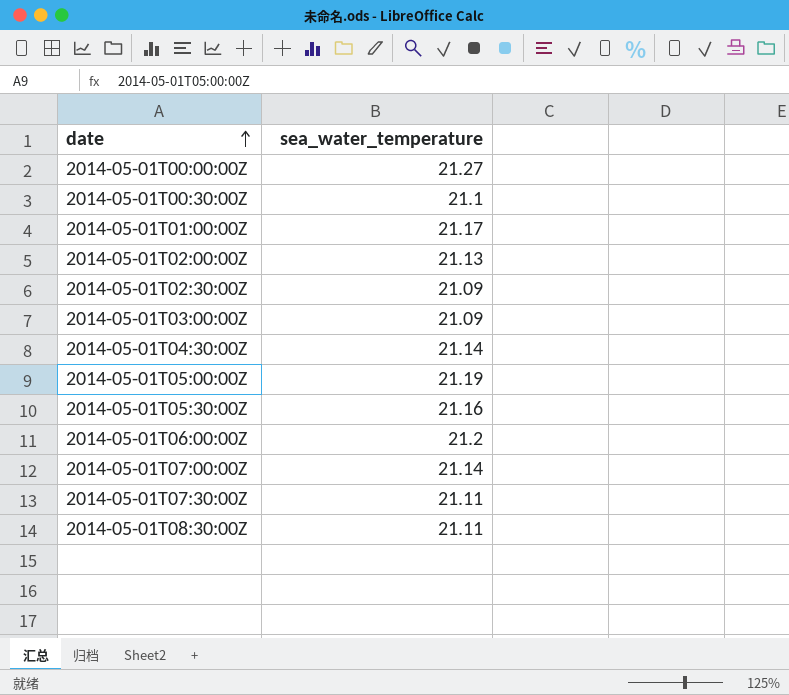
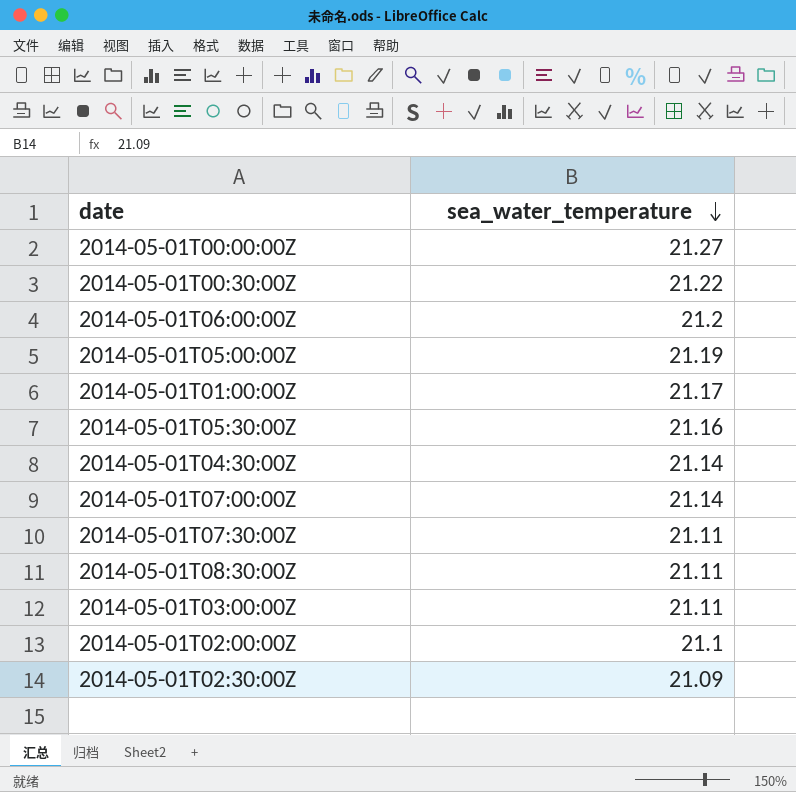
row order: date ascending -> sea_water_temperature descending
2014-05-01T00:30:00Z | sea_water_temperature: 21.1 -> 21.22
2014-05-01T03:00:00Z | sea_water_temperature: 21.09 -> 21.11
2014-05-01T02:00:00Z | sea_water_temperature: 21.13 -> 21.1

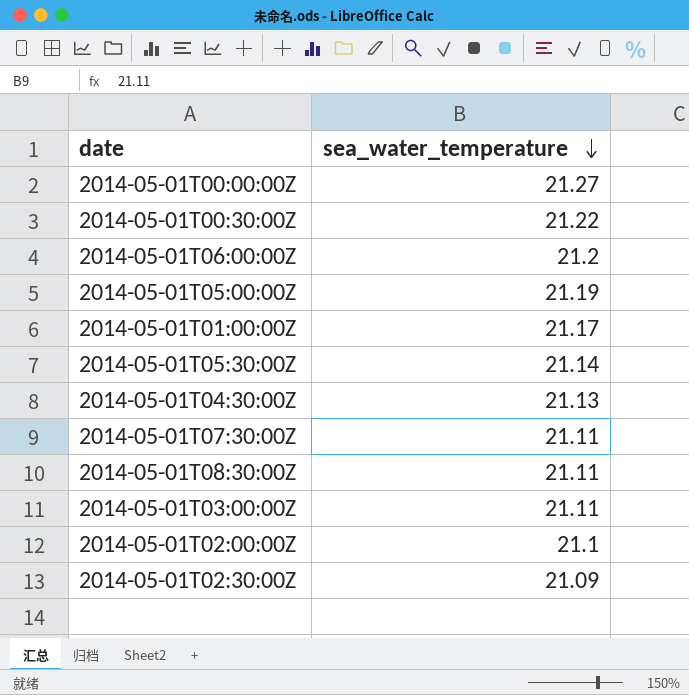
row 2014-05-01T07:00:00Z: 21.14 -> none
2014-05-01T05:30:00Z | sea_water_temperature: 21.16 -> 21.14
2014-05-01T04:30:00Z | sea_water_temperature: 21.14 -> 21.13

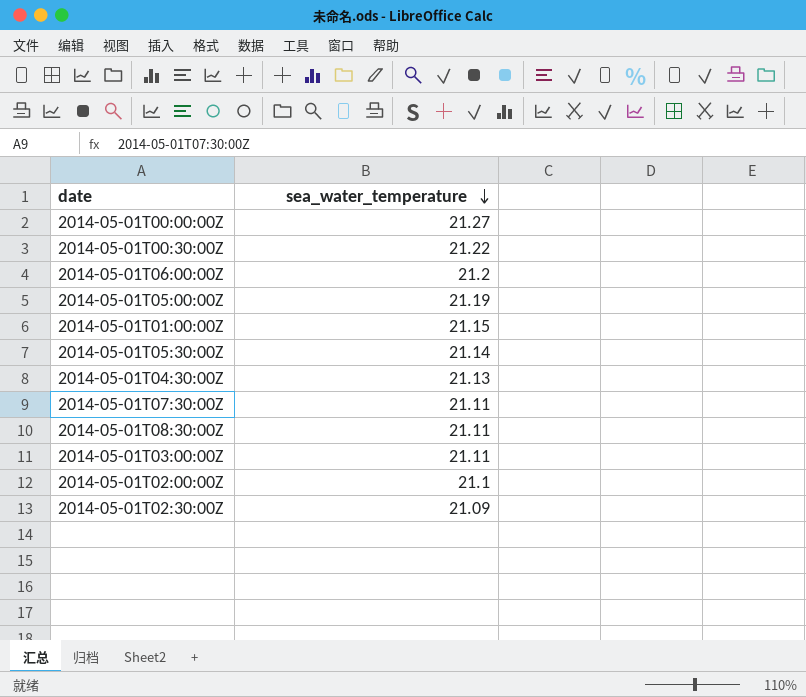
2014-05-01T01:00:00Z | sea_water_temperature: 21.17 -> 21.15

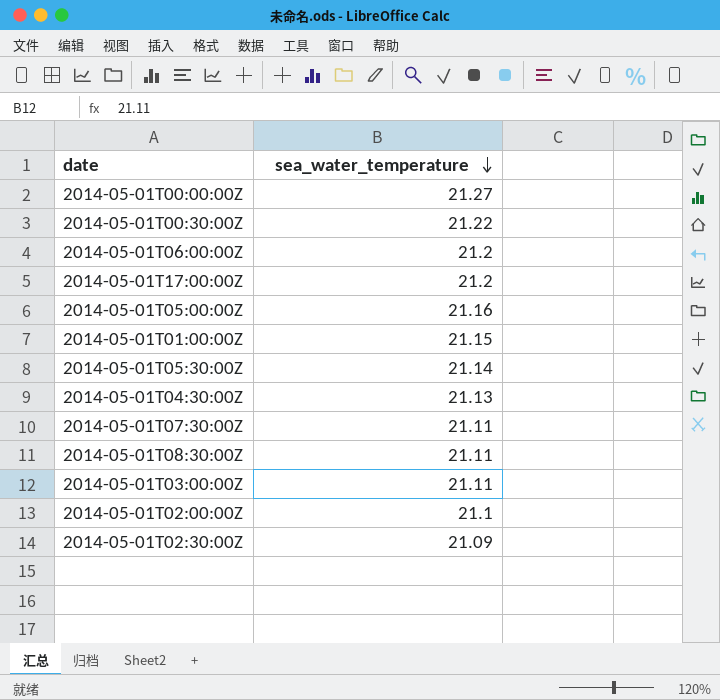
row 2014-05-01T17:00:00Z: none -> 21.2
2014-05-01T05:00:00Z | sea_water_temperature: 21.19 -> 21.16

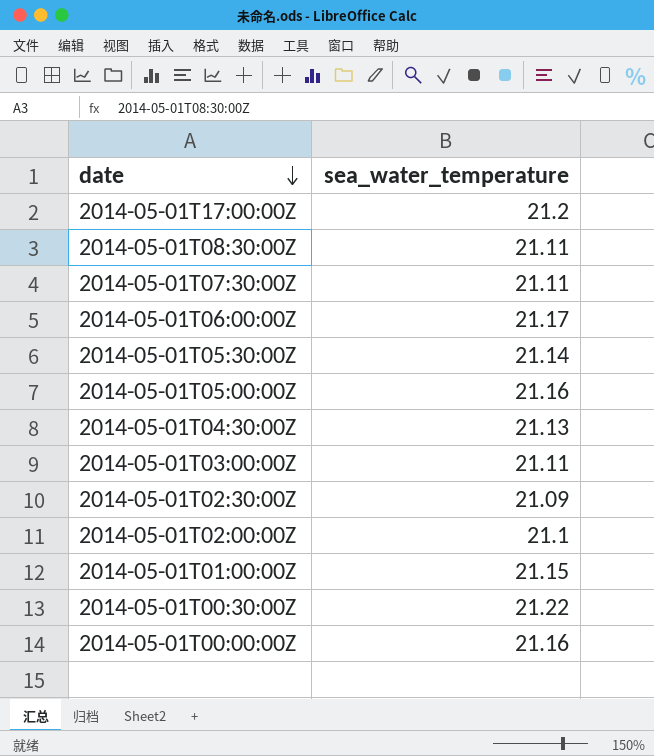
row order: sea_water_temperature descending -> date descending
2014-05-01T06:00:00Z | sea_water_temperature: 21.2 -> 21.17
2014-05-01T00:00:00Z | sea_water_temperature: 21.27 -> 21.16

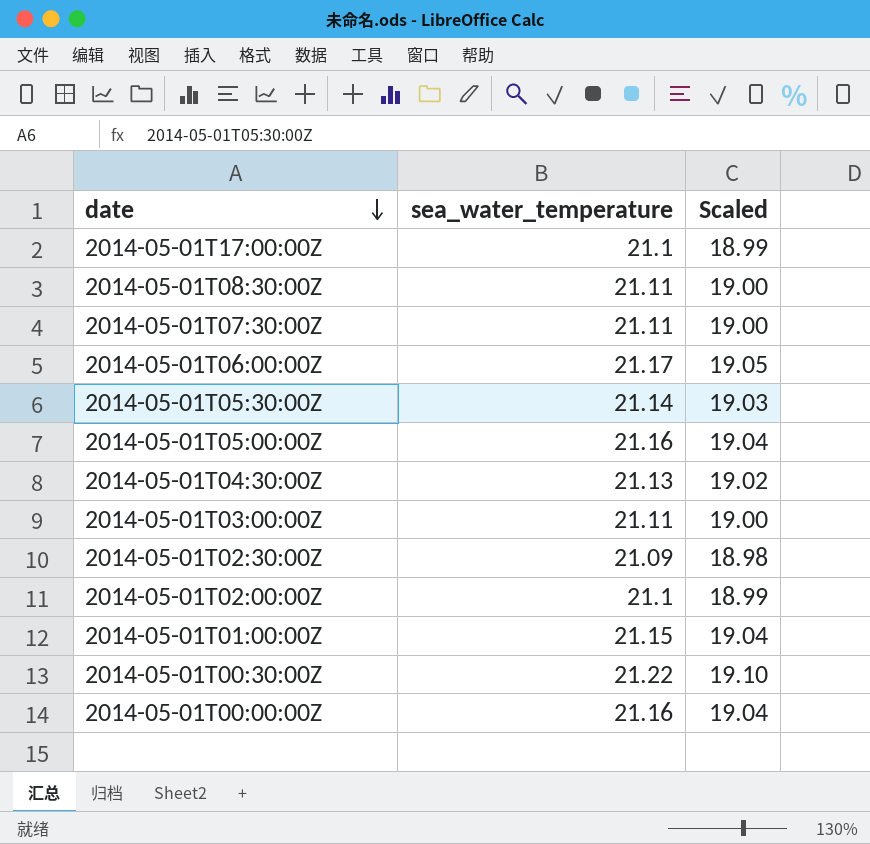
column Scaled | formula: none -> [sea_water_temperature] * 0.9
2014-05-01T17:00:00Z | sea_water_temperature: 21.2 -> 21.1

